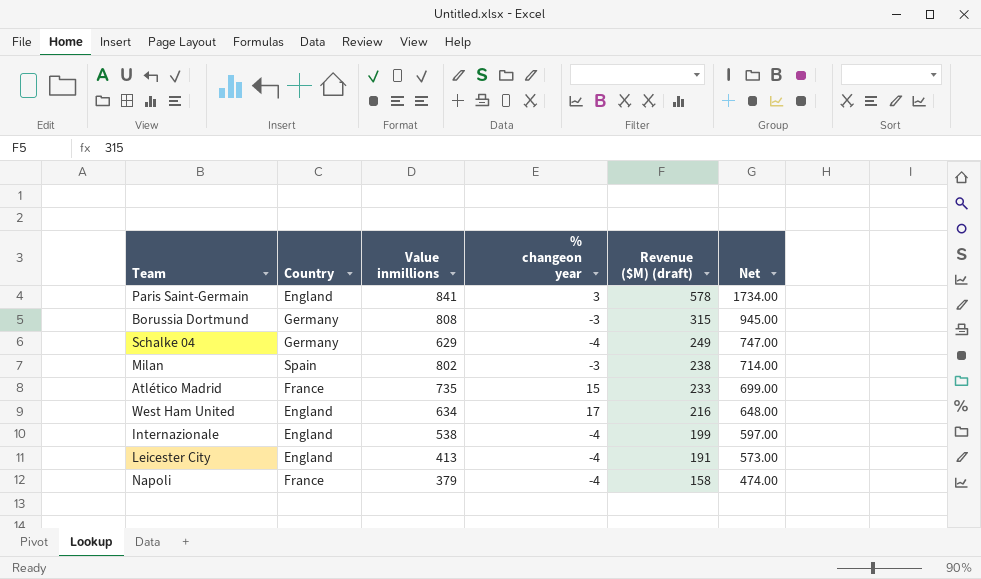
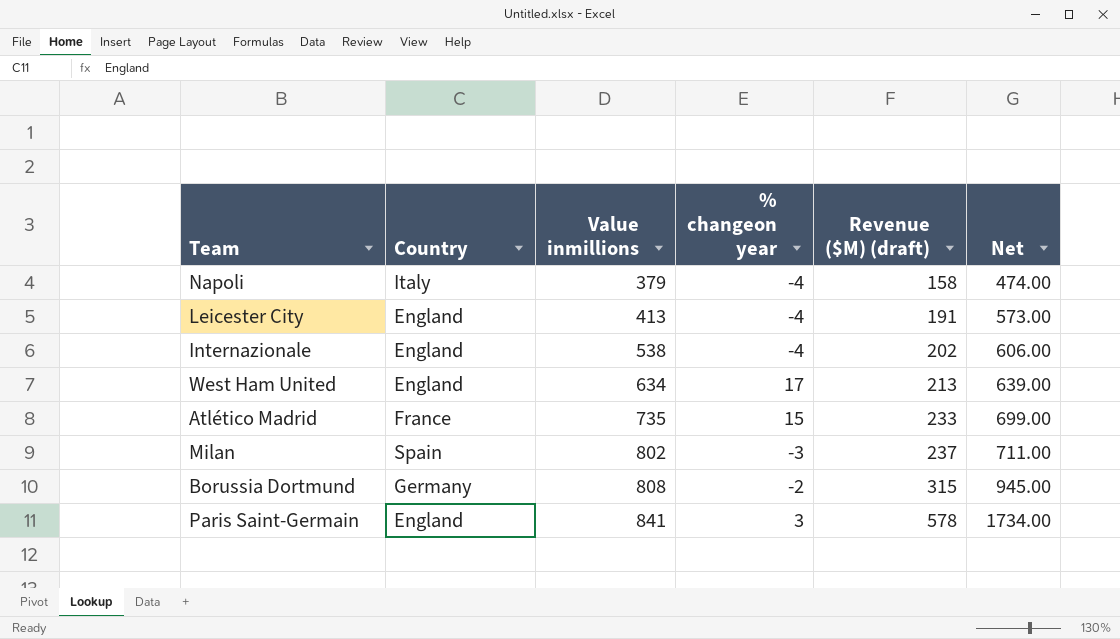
row order: Revenue ($M) (draft) descending -> Value inmillions ascending
row Schalke 04: Germany | 629 | -4 | 249 | 747.00 -> none
Napoli | Country: France -> Italy
Internazionale | Revenue ($M) (draft): 199 -> 202
Internazionale | Net: 597.00 -> 606.00
West Ham United | Revenue ($M) (draft): 216 -> 213
West Ham United | Net: 648.00 -> 639.00
Milan | Revenue ($M) (draft): 238 -> 237
Milan | Net: 714.00 -> 711.00
Borussia Dortmund | % changeon year: -3 -> -2

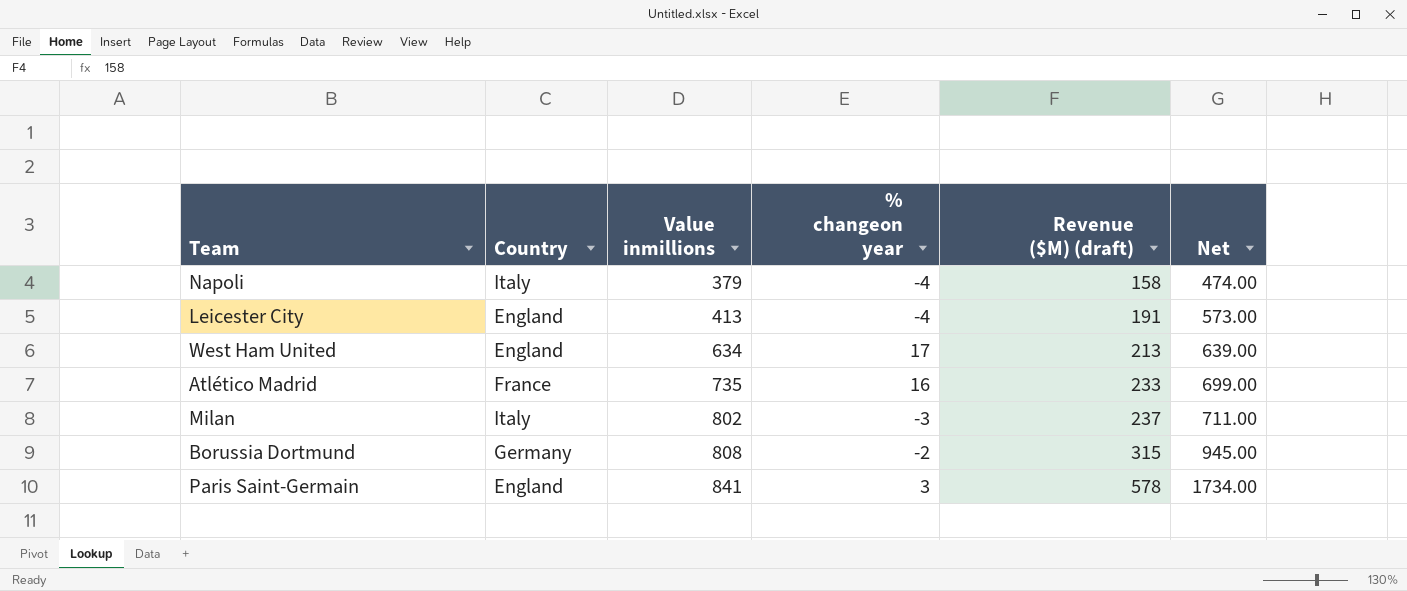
row Internazionale: England | 538 | -4 | 202 | 606.00 -> none
Atlético Madrid | % changeon year: 15 -> 16
Milan | Country: Spain -> Italy

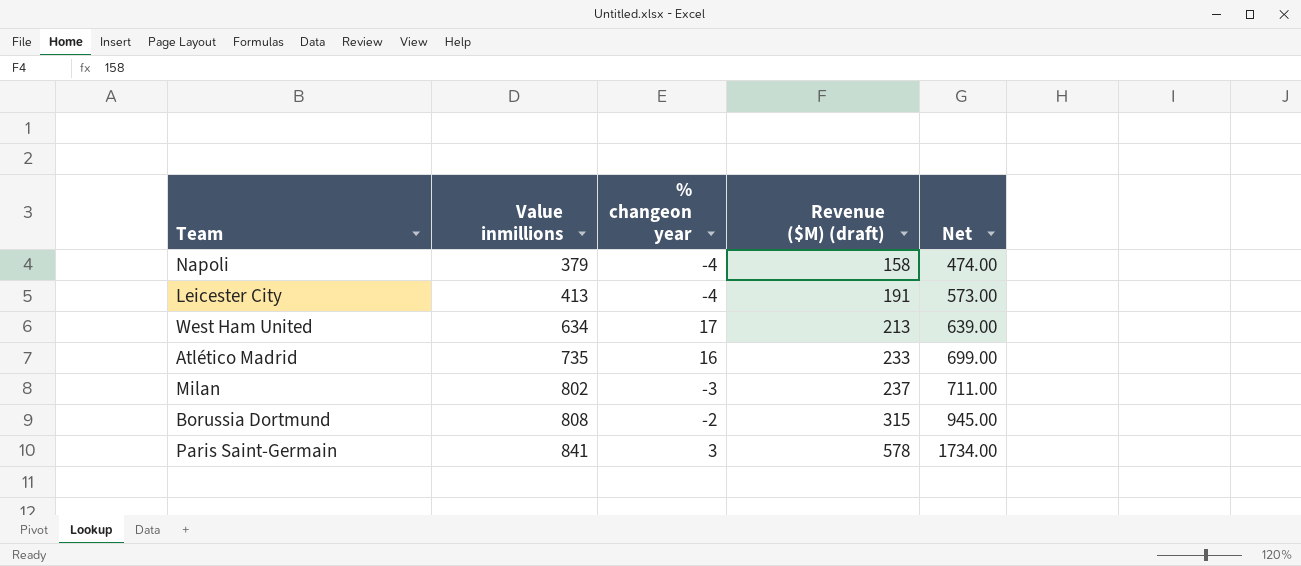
column Country | position: 2 -> none

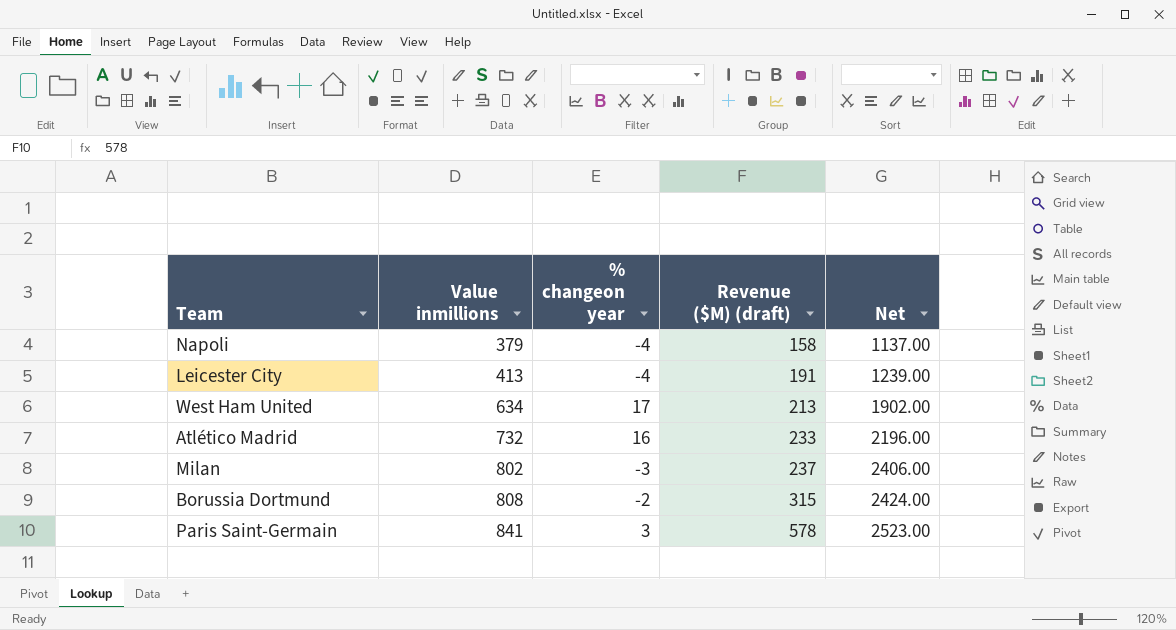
column Net | formula: [Revenue ($M) (draft)] * 3 -> [Value inmillions] * 3
Atlético Madrid | Value inmillions: 735 -> 732

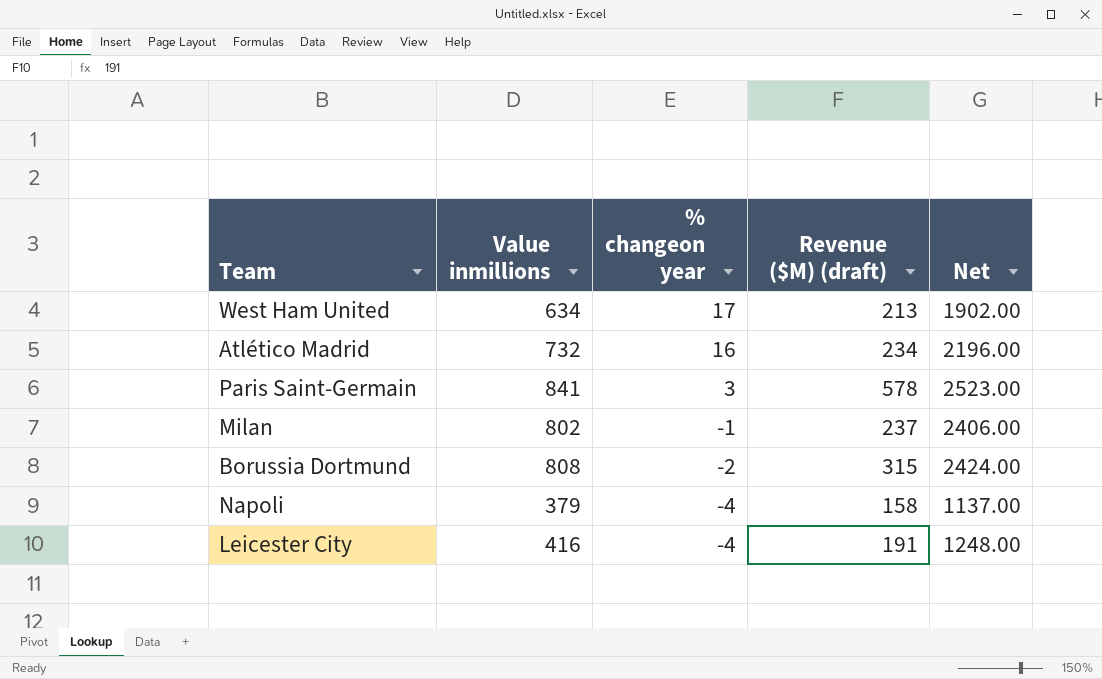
row order: Value inmillions ascending -> % changeon year descending
Atlético Madrid | Revenue ($M) (draft): 233 -> 234
Milan | % changeon year: -3 -> -1
Leicester City | Value inmillions: 413 -> 416
Leicester City | Net: 1239.00 -> 1248.00

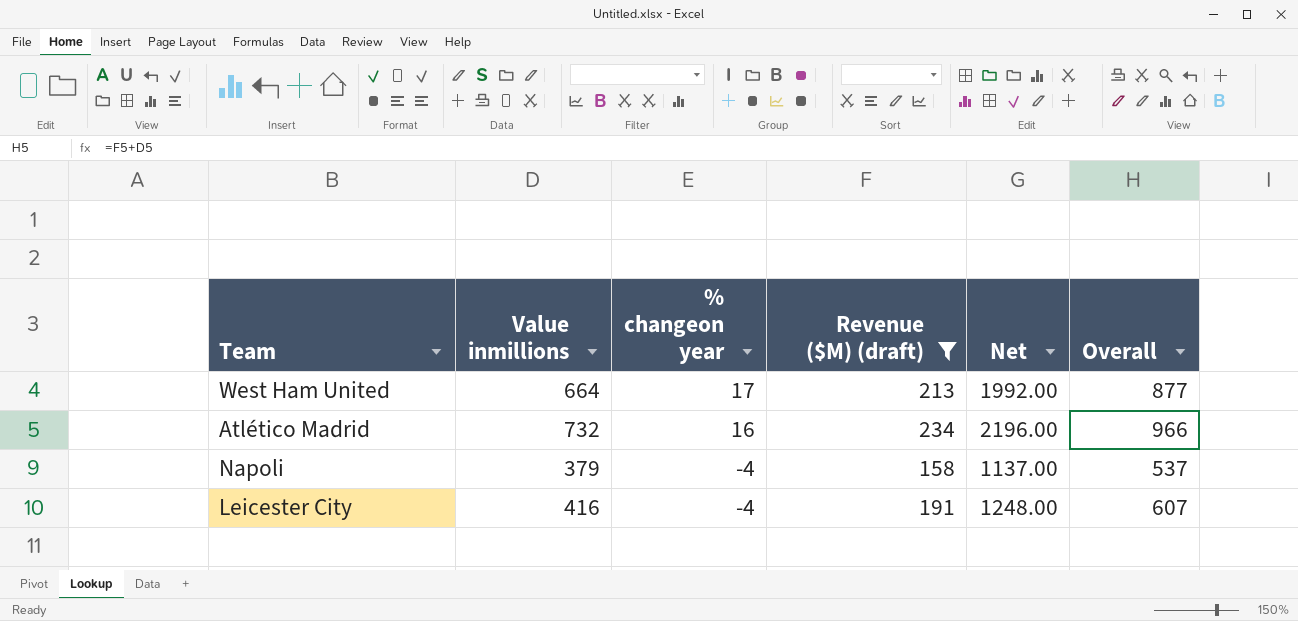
filter: none -> Revenue ($M) (draft) <= 234
column Overall | formula: none -> [Value inmillions] + [Revenue ($M) (draft)]
West Ham United | Value inmillions: 634 -> 664
West Ham United | Net: 1902.00 -> 1992.00

